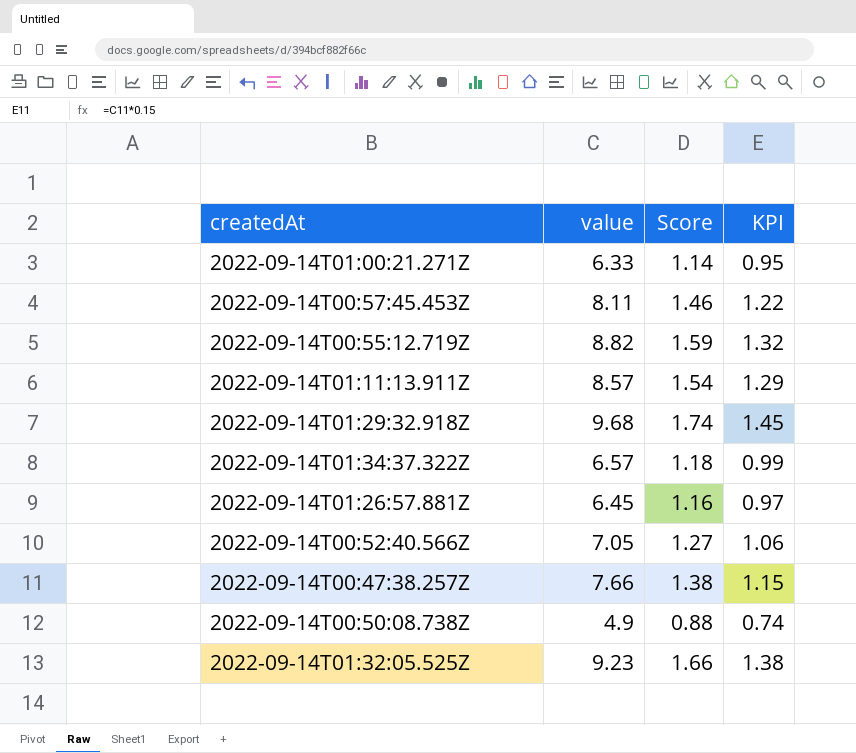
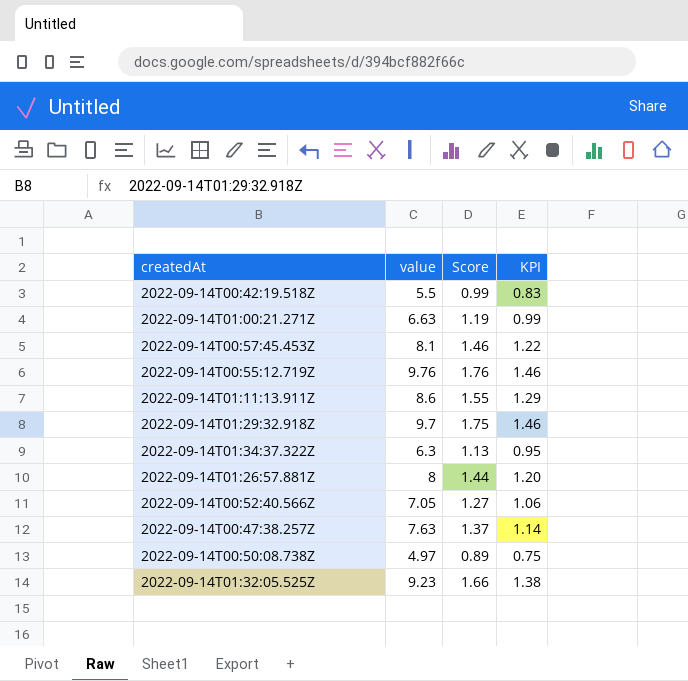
row 2022-09-14T00:42:19.518Z: none -> 5.5 | 0.99 | 0.83
2022-09-14T01:00:21.271Z | value: 6.33 -> 6.63
2022-09-14T01:00:21.271Z | Score: 1.14 -> 1.19
2022-09-14T01:00:21.271Z | KPI: 0.95 -> 0.99
2022-09-14T00:57:45.453Z | value: 8.11 -> 8.1
2022-09-14T00:55:12.719Z | value: 8.82 -> 9.76
2022-09-14T00:55:12.719Z | Score: 1.59 -> 1.76
2022-09-14T00:55:12.719Z | KPI: 1.32 -> 1.46
2022-09-14T01:11:13.911Z | value: 8.57 -> 8.6
2022-09-14T01:11:13.911Z | Score: 1.54 -> 1.55
2022-09-14T01:29:32.918Z | value: 9.68 -> 9.7
2022-09-14T01:29:32.918Z | Score: 1.74 -> 1.75
2022-09-14T01:29:32.918Z | KPI: 1.45 -> 1.46
2022-09-14T01:34:37.322Z | value: 6.57 -> 6.3
2022-09-14T01:34:37.322Z | Score: 1.18 -> 1.13
2022-09-14T01:34:37.322Z | KPI: 0.99 -> 0.95
2022-09-14T01:26:57.881Z | value: 6.45 -> 8
2022-09-14T01:26:57.881Z | Score: 1.16 -> 1.44
2022-09-14T01:26:57.881Z | KPI: 0.97 -> 1.20
2022-09-14T00:47:38.257Z | value: 7.66 -> 7.63
2022-09-14T00:47:38.257Z | Score: 1.38 -> 1.37
2022-09-14T00:47:38.257Z | KPI: 1.15 -> 1.14
2022-09-14T00:50:08.738Z | value: 4.9 -> 4.97
2022-09-14T00:50:08.738Z | Score: 0.88 -> 0.89
2022-09-14T00:50:08.738Z | KPI: 0.74 -> 0.75

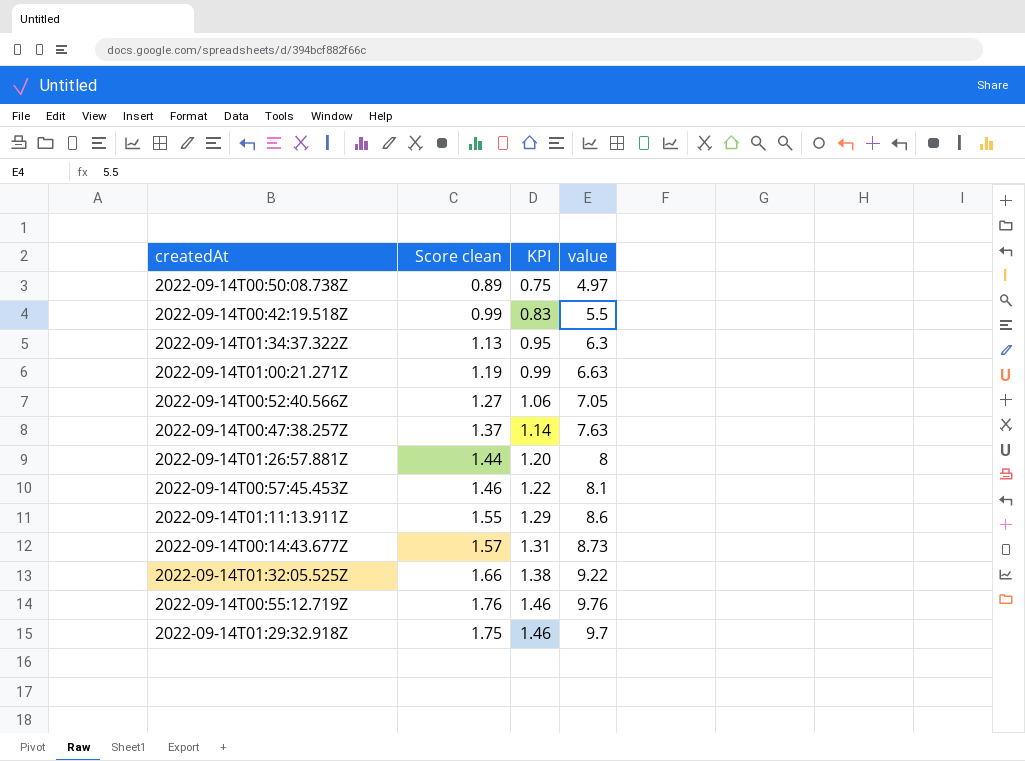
row order: none -> KPI ascending
column name: Score -> Score clean
column value | position: 2 -> 4
row 2022-09-14T00:14:43.677Z: none -> 1.57 | 1.31 | 8.73
2022-09-14T01:32:05.525Z | value: 9.23 -> 9.22

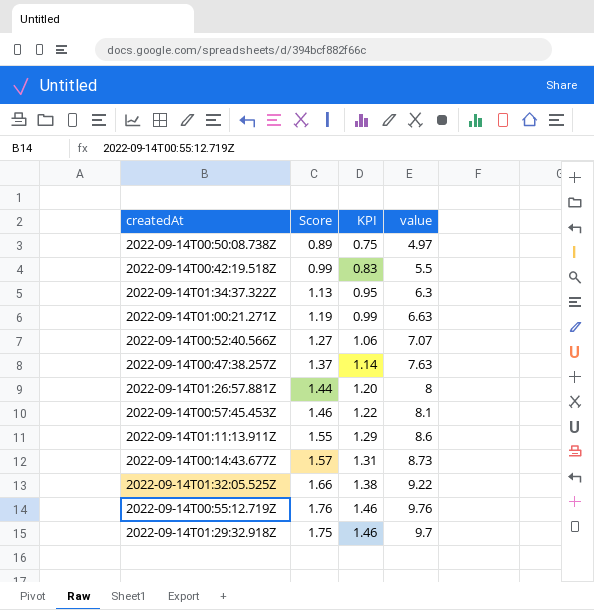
column name: Score clean -> Score
2022-09-14T00:52:40.566Z | value: 7.05 -> 7.07

